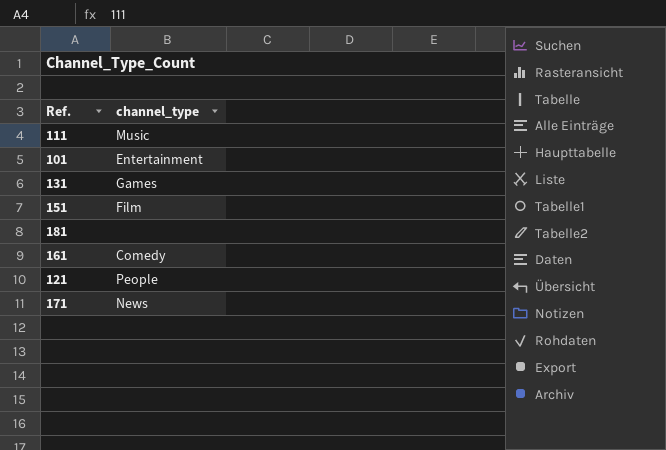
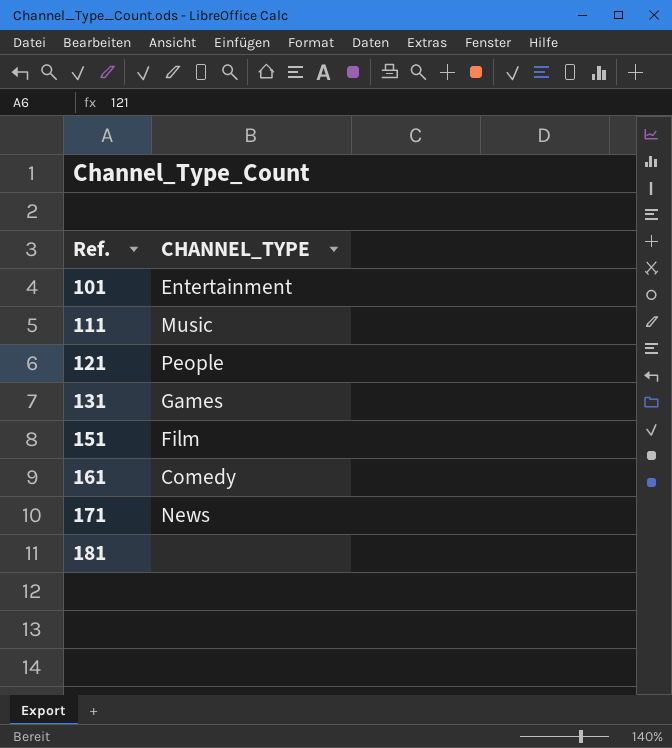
row order: none -> Ref. ascending
column name: channel_type -> CHANNEL_TYPE

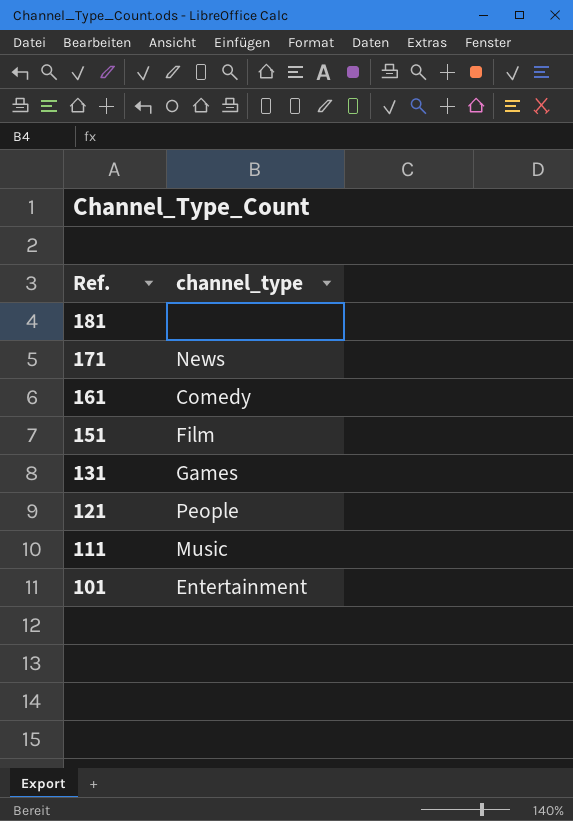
row order: Ref. ascending -> Ref. descending
column name: CHANNEL_TYPE -> channel_type

